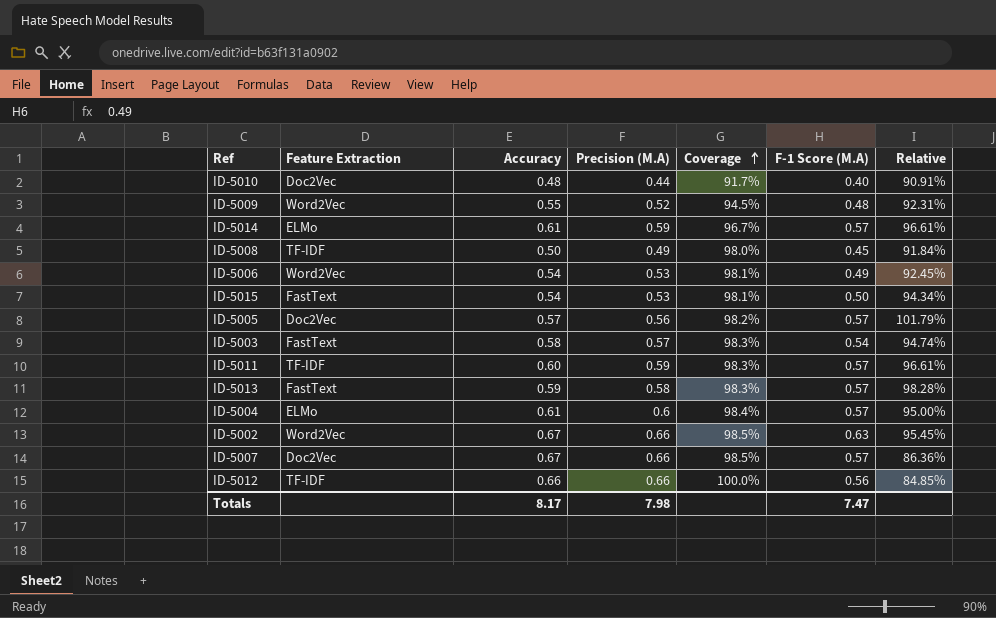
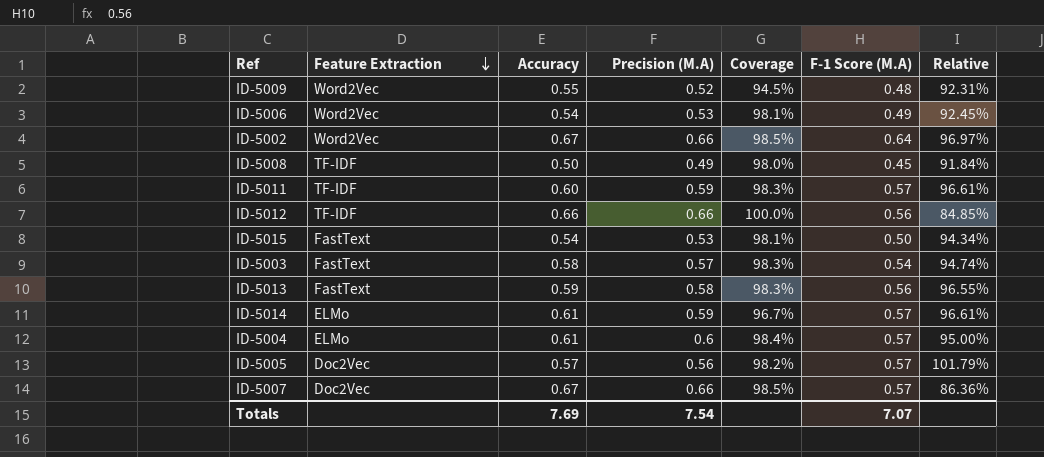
row order: Coverage ascending -> Feature Extraction descending
row ID-5010: Doc2Vec | 0.48 | 0.44 | 91.7% | 0.40 | 90.91% -> none
ID-5002 | F-1 Score (M.A): 0.63 -> 0.64
ID-5002 | Relative: 95.45% -> 96.97%
ID-5013 | F-1 Score (M.A): 0.57 -> 0.56
ID-5013 | Relative: 98.28% -> 96.55%
Totals | Accuracy: 8.17 -> 7.69
Totals | Precision (M.A): 7.98 -> 7.54
Totals | F-1 Score (M.A): 7.47 -> 7.07

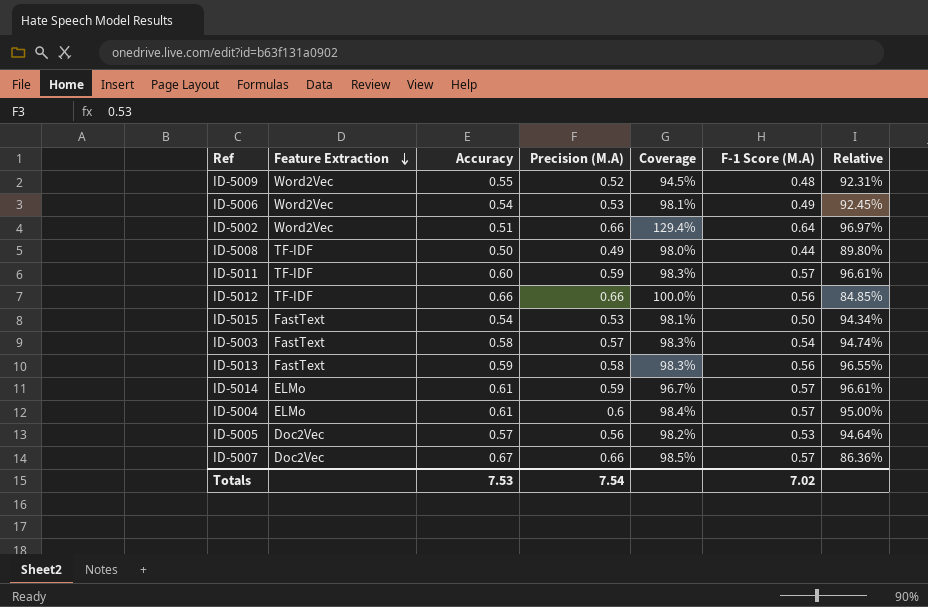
ID-5002 | Accuracy: 0.67 -> 0.51
ID-5002 | Coverage: 98.5% -> 129.4%
ID-5008 | F-1 Score (M.A): 0.45 -> 0.44
ID-5008 | Relative: 91.84% -> 89.80%
ID-5005 | F-1 Score (M.A): 0.57 -> 0.53
ID-5005 | Relative: 101.79% -> 94.64%
Totals | Accuracy: 7.69 -> 7.53
Totals | F-1 Score (M.A): 7.07 -> 7.02

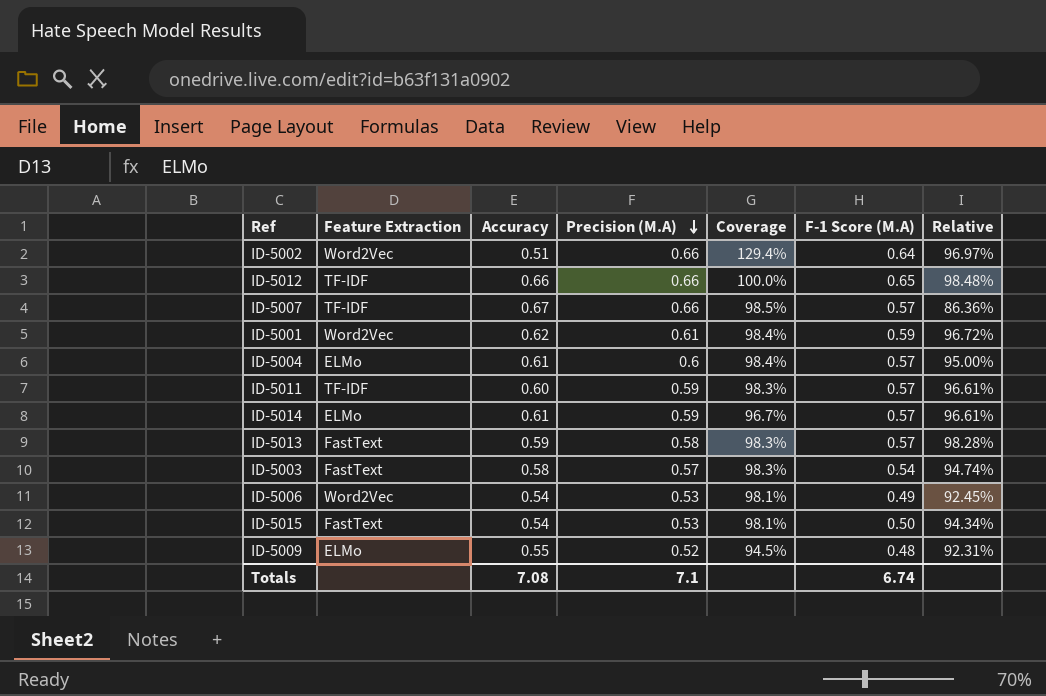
row order: Feature Extraction descending -> Precision (M.A) descending
row ID-5008: TF-IDF | 0.50 | 0.49 | 98.0% | 0.44 | 89.80% -> none
row ID-5005: Doc2Vec | 0.57 | 0.56 | 98.2% | 0.53 | 94.64% -> none
ID-5012 | F-1 Score (M.A): 0.56 -> 0.65
ID-5012 | Relative: 84.85% -> 98.48%
ID-5007 | Feature Extraction: Doc2Vec -> TF-IDF
row ID-5001: none -> Word2Vec | 0.62 | 0.61 | 98.4% | 0.59 | 96.72%
ID-5013 | F-1 Score (M.A): 0.56 -> 0.57
ID-5013 | Relative: 96.55% -> 98.28%
ID-5009 | Feature Extraction: Word2Vec -> ELMo
Totals | Accuracy: 7.53 -> 7.08
Totals | Precision (M.A): 7.54 -> 7.1
Totals | F-1 Score (M.A): 7.02 -> 6.74

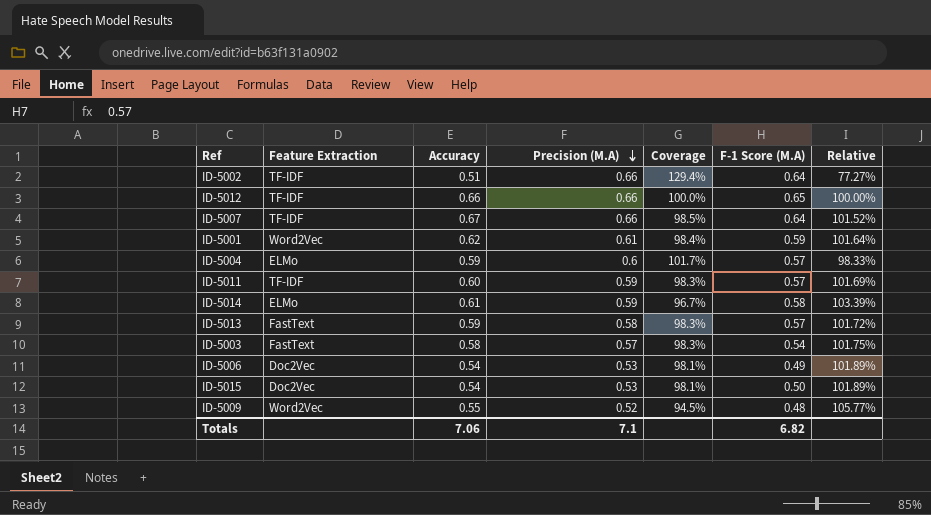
column Relative | formula: [F-1 Score (M.A)] / [Precision (M.A)] -> [Accuracy] / [Precision (M.A)]
ID-5002 | Feature Extraction: Word2Vec -> TF-IDF
ID-5007 | F-1 Score (M.A): 0.57 -> 0.64
ID-5004 | Accuracy: 0.61 -> 0.59
ID-5004 | Coverage: 98.4% -> 101.7%
ID-5014 | F-1 Score (M.A): 0.57 -> 0.58
ID-5006 | Feature Extraction: Word2Vec -> Doc2Vec
ID-5015 | Feature Extraction: FastText -> Doc2Vec
ID-5009 | Feature Extraction: ELMo -> Word2Vec
Totals | Accuracy: 7.08 -> 7.06
Totals | F-1 Score (M.A): 6.74 -> 6.82

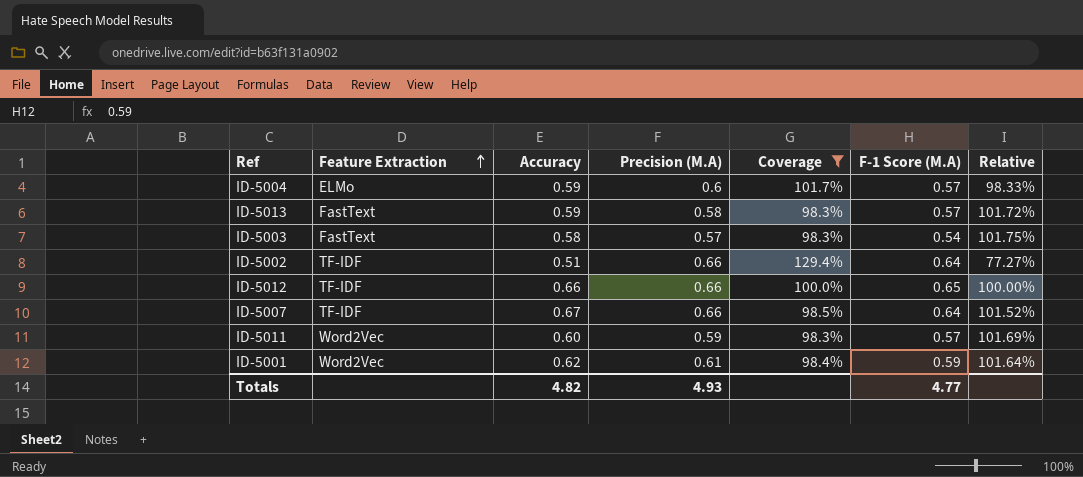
filter: none -> Coverage >= 98.3%
row order: Precision (M.A) descending -> Feature Extraction ascending
ID-5011 | Feature Extraction: TF-IDF -> Word2Vec
Totals | Accuracy: 7.06 -> 4.82
Totals | Precision (M.A): 7.1 -> 4.93
Totals | F-1 Score (M.A): 6.82 -> 4.77

